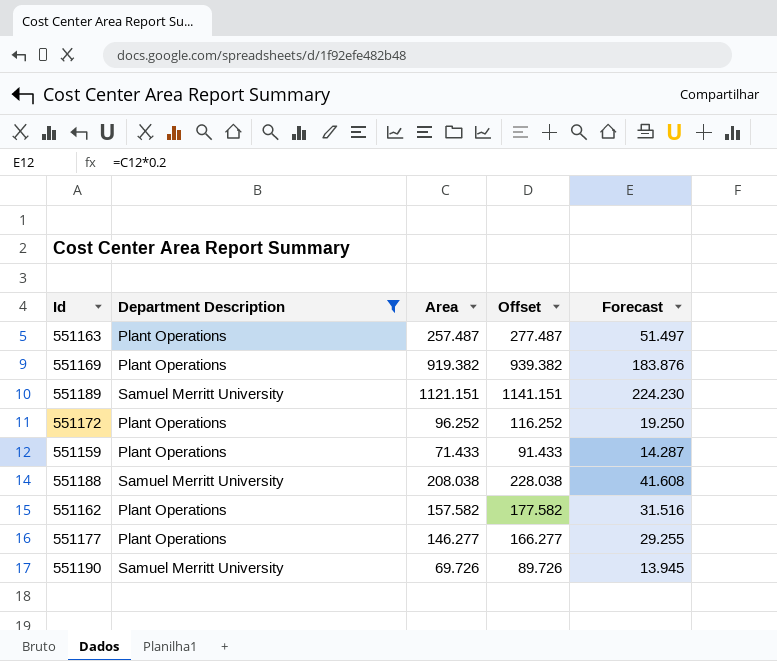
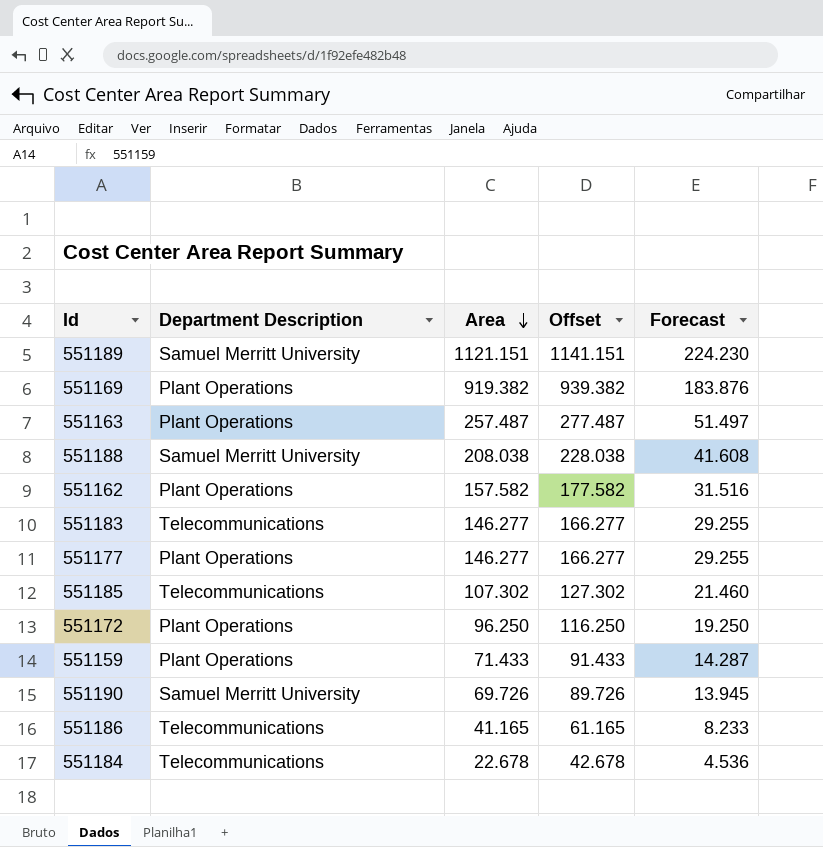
filter: Department Description != Telecommunications -> none
row order: none -> Area descending
551172 | Area: 96.252 -> 96.250
551172 | Offset: 116.252 -> 116.250

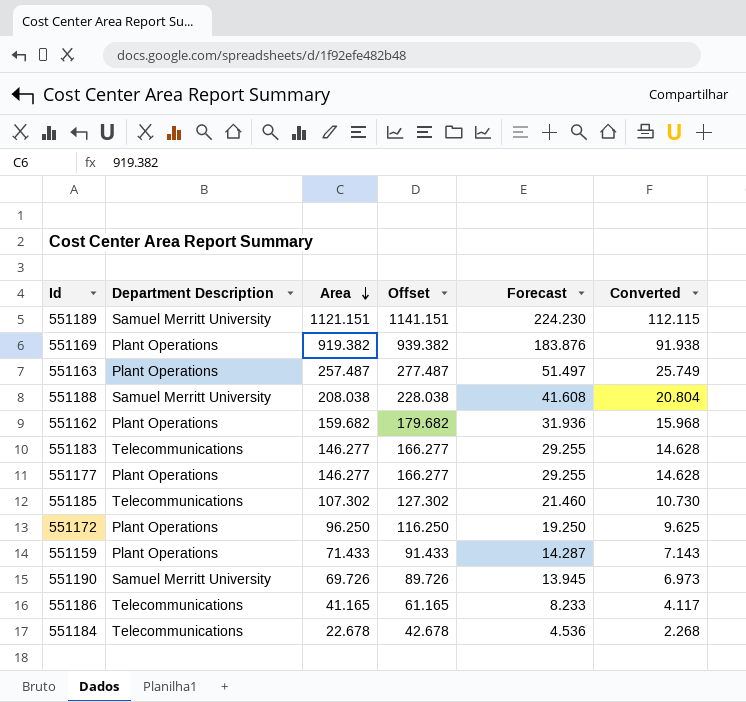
column Converted | formula: none -> [Area] * 0.1
551162 | Area: 157.582 -> 159.682
551162 | Offset: 177.582 -> 179.682
551162 | Forecast: 31.516 -> 31.936

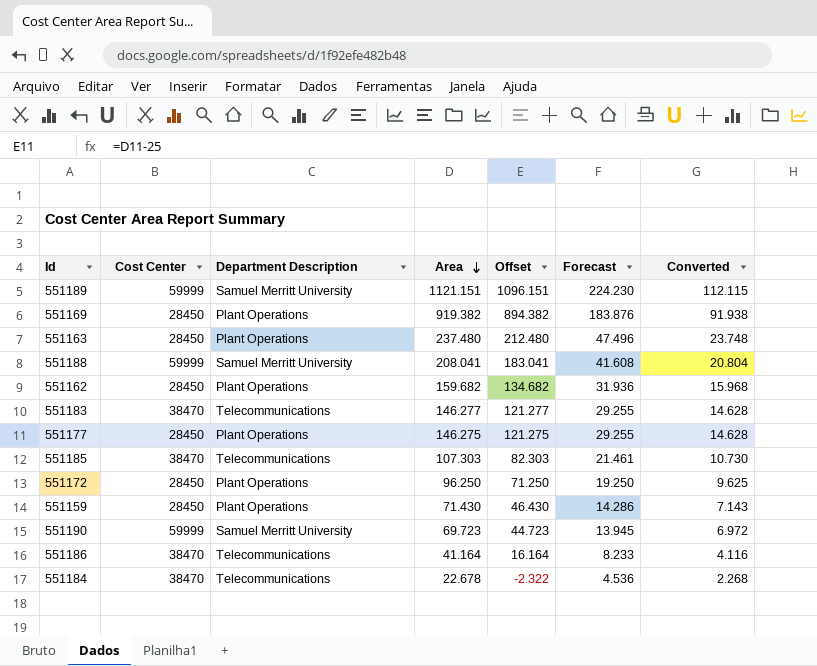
column Cost Center | position: none -> 2
column Offset | formula: [Area] + 20 -> [Area] - 25
551163 | Area: 257.487 -> 237.480
551163 | Forecast: 51.497 -> 47.496
551163 | Converted: 25.749 -> 23.748
551188 | Area: 208.038 -> 208.041
551177 | Area: 146.277 -> 146.275
551185 | Area: 107.302 -> 107.303
551185 | Forecast: 21.460 -> 21.461
551159 | Area: 71.433 -> 71.430
551159 | Forecast: 14.287 -> 14.286
551190 | Area: 69.726 -> 69.723
551190 | Converted: 6.973 -> 6.972
551186 | Area: 41.165 -> 41.164
551186 | Converted: 4.117 -> 4.116

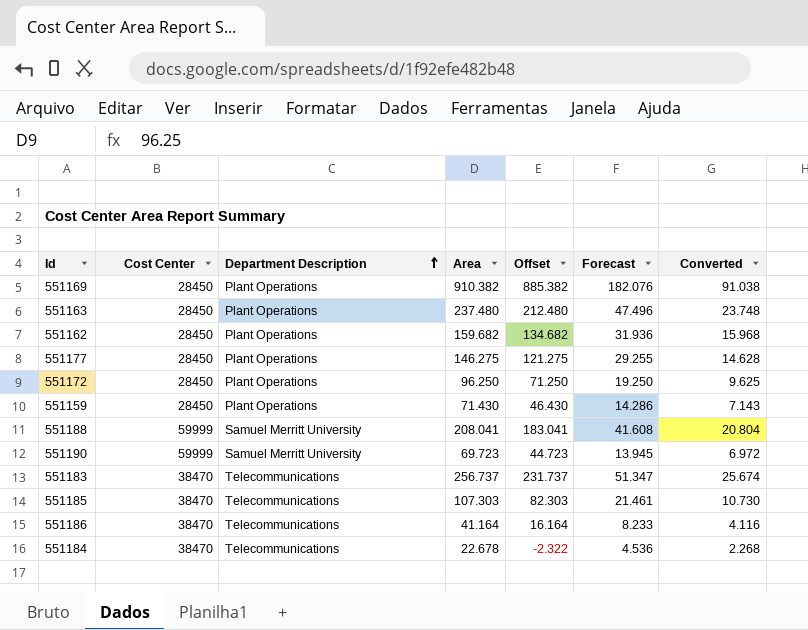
row order: Area descending -> Department Description ascending
row 551189: 59999 | Samuel Merritt University | 1121.151 | 1096.151 | 224.230 | 112.115 -> none
551169 | Area: 919.382 -> 910.382
551169 | Offset: 894.382 -> 885.382
551169 | Forecast: 183.876 -> 182.076
551169 | Converted: 91.938 -> 91.038
551183 | Area: 146.277 -> 256.737
551183 | Offset: 121.277 -> 231.737
551183 | Forecast: 29.255 -> 51.347
551183 | Converted: 14.628 -> 25.674

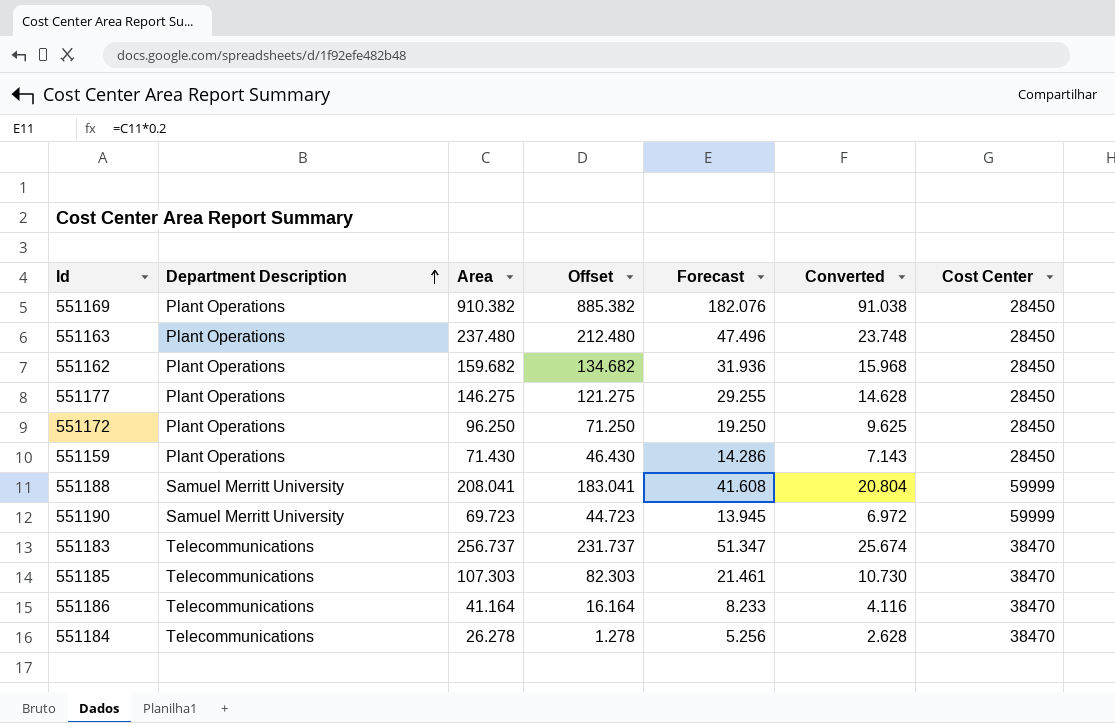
column Cost Center | position: 2 -> 7
551184 | Area: 22.678 -> 26.278
551184 | Offset: -2.322 -> 1.278
551184 | Forecast: 4.536 -> 5.256
551184 | Converted: 2.268 -> 2.628

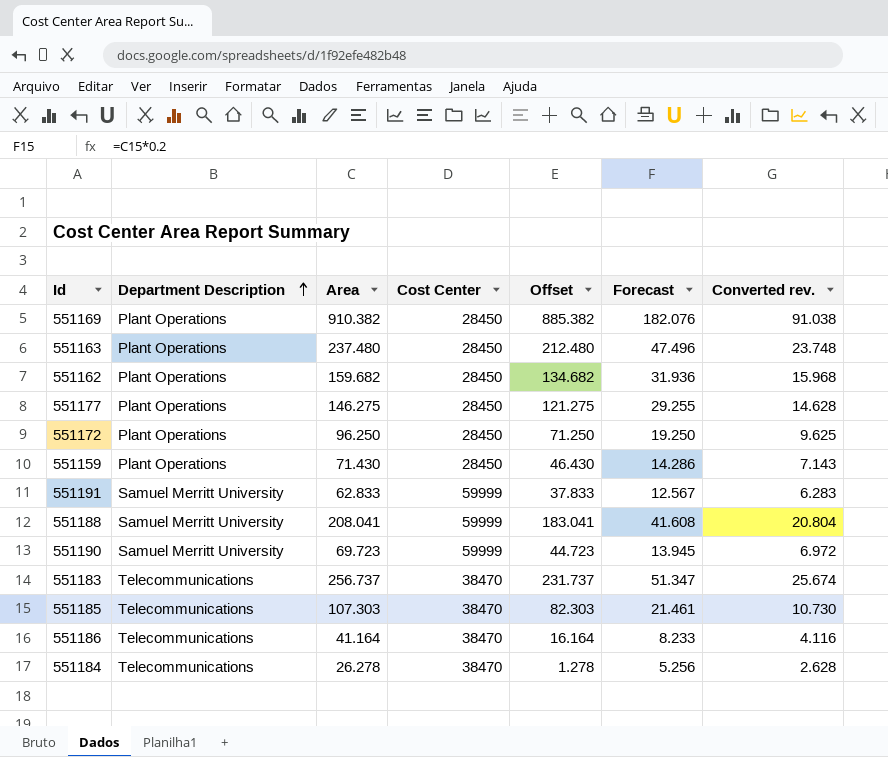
column Cost Center | position: 7 -> 4
column name: Converted -> Converted rev.
row 551191: none -> Samuel Merritt University | 62.833 | 59999 | 37.833 | 12.567 | 6.283

